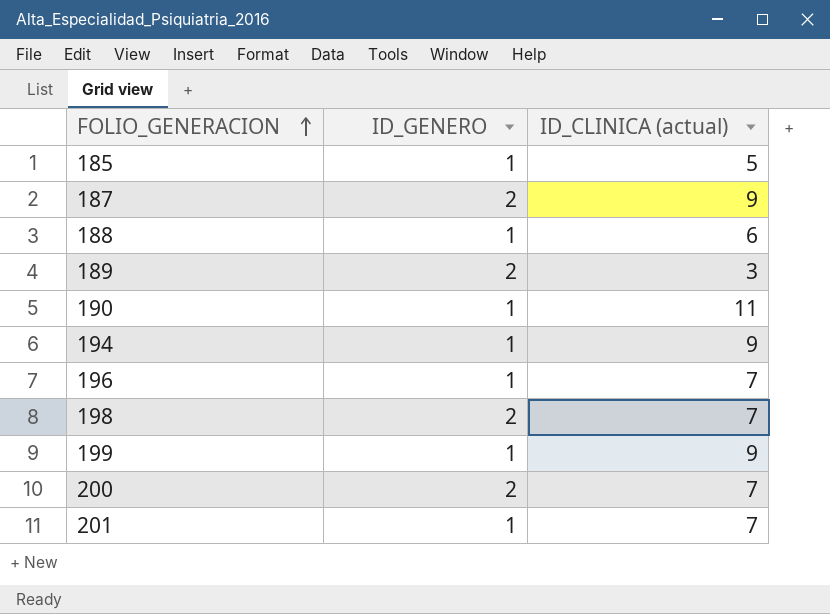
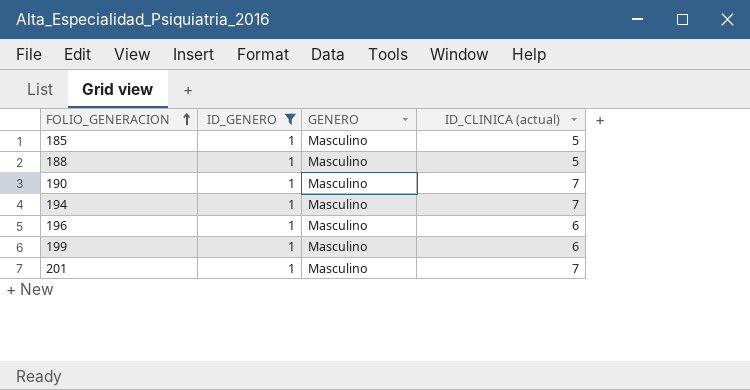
filter: none -> ID_GENERO = 1
column GENERO | position: none -> 3
188 | ID_CLINICA (actual): 6 -> 5
190 | ID_CLINICA (actual): 11 -> 7
194 | ID_CLINICA (actual): 9 -> 7
196 | ID_CLINICA (actual): 7 -> 6
199 | ID_CLINICA (actual): 9 -> 6

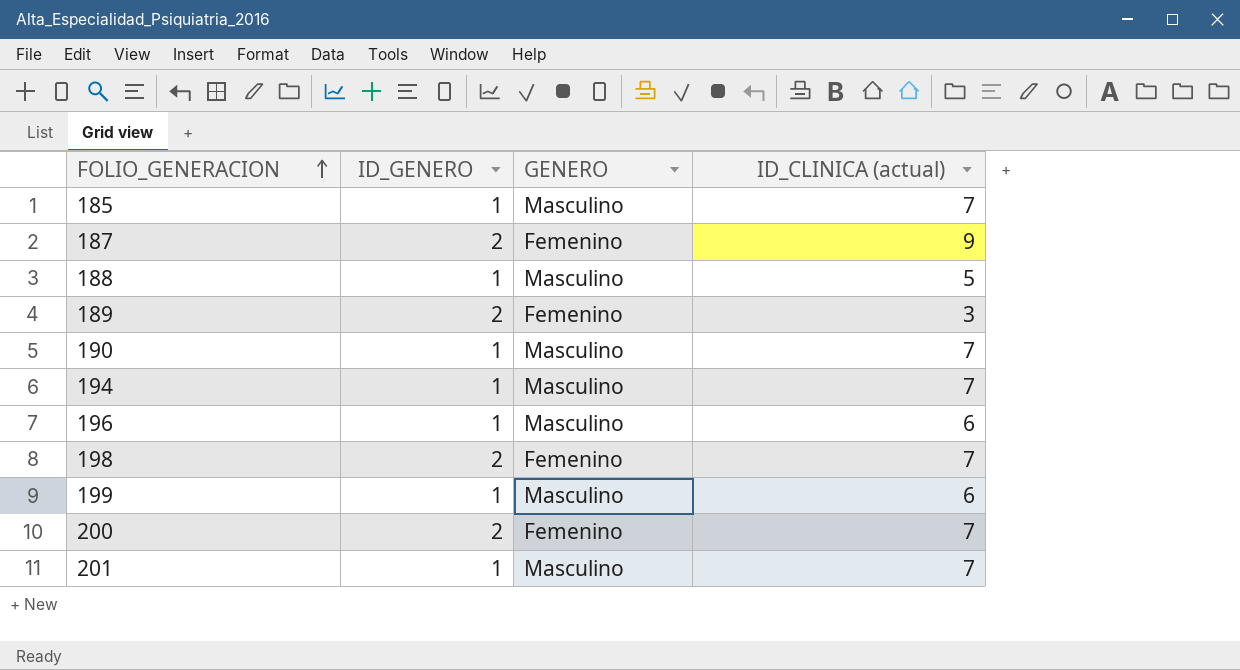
filter: ID_GENERO = 1 -> none
185 | ID_CLINICA (actual): 5 -> 7

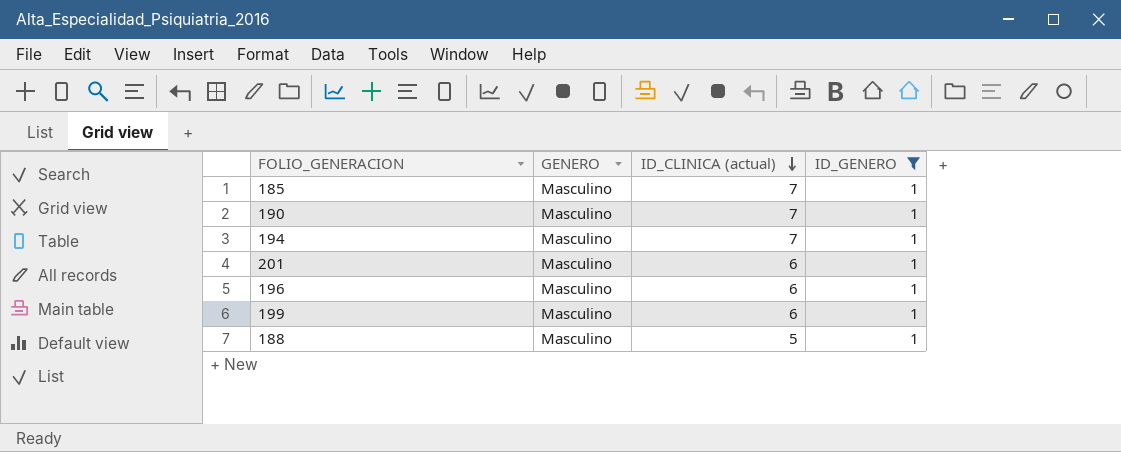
filter: none -> ID_GENERO = 1
row order: FOLIO_GENERACION ascending -> ID_CLINICA (actual) descending
column ID_GENERO | position: 2 -> 4
201 | ID_CLINICA (actual): 7 -> 6

